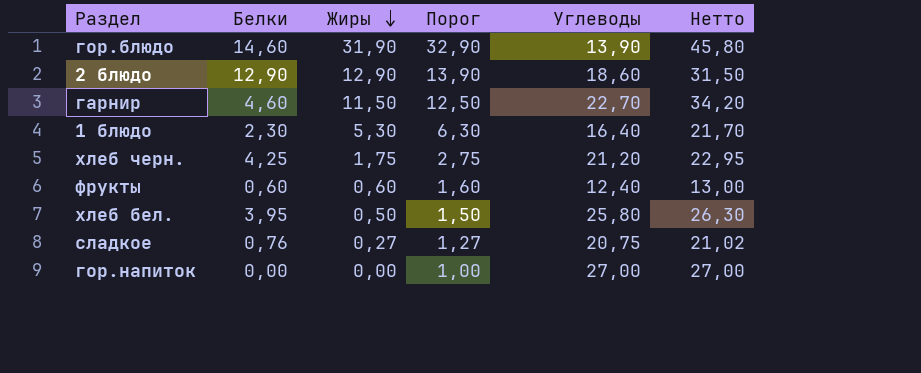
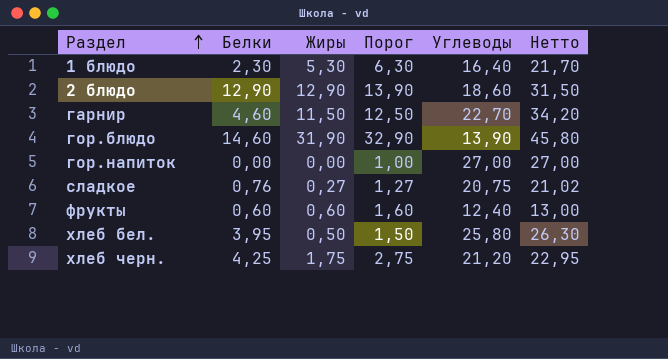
row order: Жиры descending -> Раздел ascending

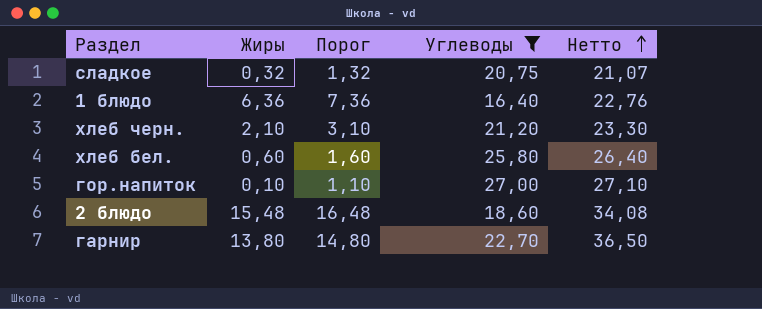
filter: none -> Углеводы >= 16,40
row order: Раздел ascending -> Нетто ascending
column Белки | position: 2 -> none
сладкое | Жиры: 0,27 -> 0,32
сладкое | Порог: 1,27 -> 1,32
сладкое | Нетто: 21,02 -> 21,07
1 блюдо | Жиры: 5,30 -> 6,36
1 блюдо | Порог: 6,30 -> 7,36
1 блюдо | Нетто: 21,70 -> 22,76
хлеб черн. | Жиры: 1,75 -> 2,10
хлеб черн. | Порог: 2,75 -> 3,10
хлеб черн. | Нетто: 22,95 -> 23,30
хлеб бел. | Жиры: 0,50 -> 0,60
хлеб бел. | Порог: 1,50 -> 1,60
хлеб бел. | Нетто: 26,30 -> 26,40
гор.напиток | Жиры: 0,00 -> 0,10
гор.напиток | Порог: 1,00 -> 1,10
гор.напиток | Нетто: 27,00 -> 27,10
2 блюдо | Жиры: 12,90 -> 15,48
2 блюдо | Порог: 13,90 -> 16,48
2 блюдо | Нетто: 31,50 -> 34,08
гарнир | Жиры: 11,50 -> 13,80
гарнир | Порог: 12,50 -> 14,80
гарнир | Нетто: 34,20 -> 36,50

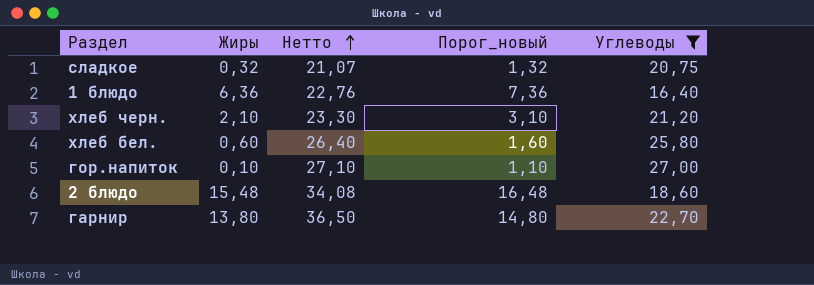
column Нетто | position: 5 -> 3
column name: Порог -> Порог_новый

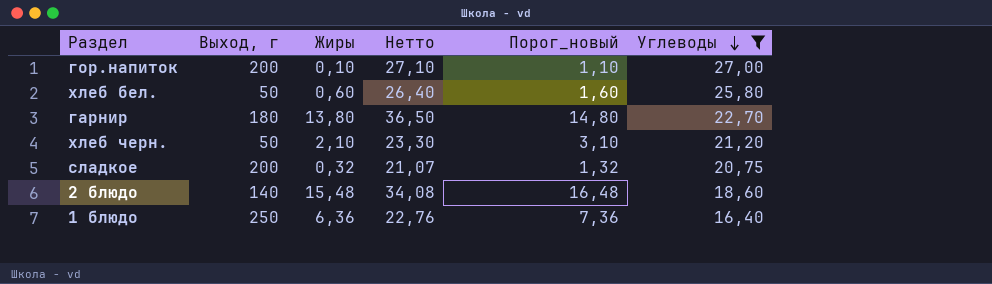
row order: Нетто ascending -> Углеводы descending
column Выход, г | position: none -> 2

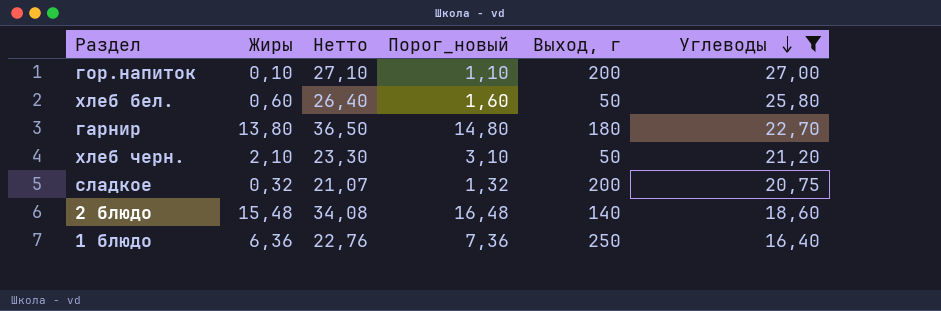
column Выход, г | position: 2 -> 5

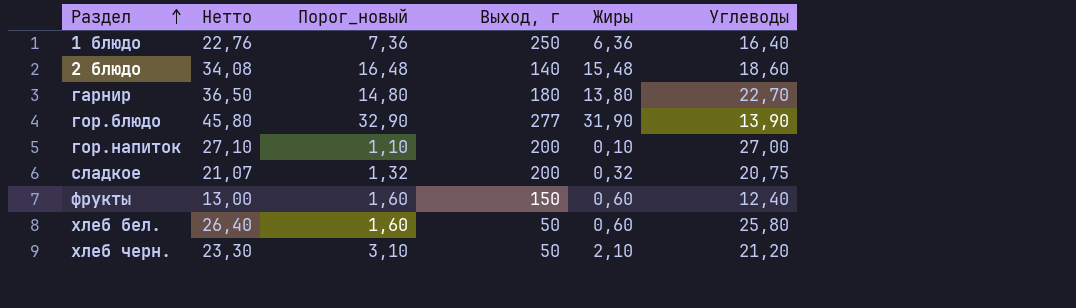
filter: Углеводы >= 16,40 -> none
row order: Углеводы descending -> Раздел ascending
column Жиры | position: 2 -> 5

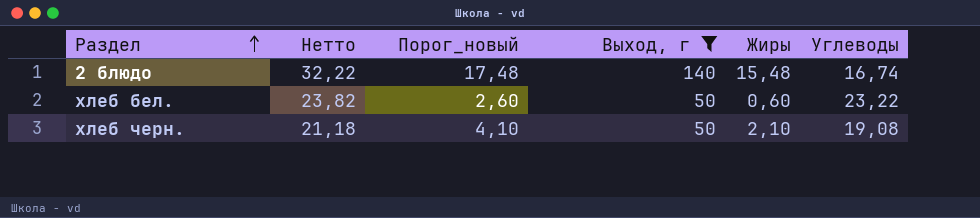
filter: none -> Выход, г <= 140
column Порог_новый | formula: [Жиры] + 1 -> [Жиры] + 2
2 блюдо | Нетто: 34,08 -> 32,22
2 блюдо | Углеводы: 18,60 -> 16,74
хлеб бел. | Нетто: 26,40 -> 23,82
хлеб бел. | Углеводы: 25,80 -> 23,22
хлеб черн. | Нетто: 23,30 -> 21,18
хлеб черн. | Углеводы: 21,20 -> 19,08

